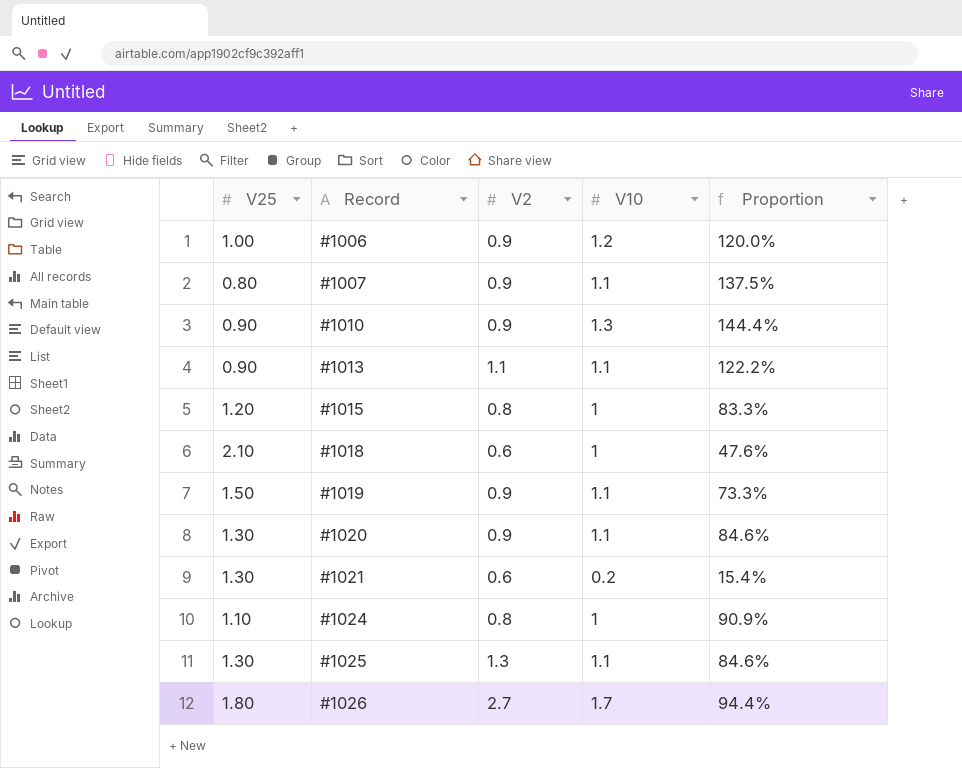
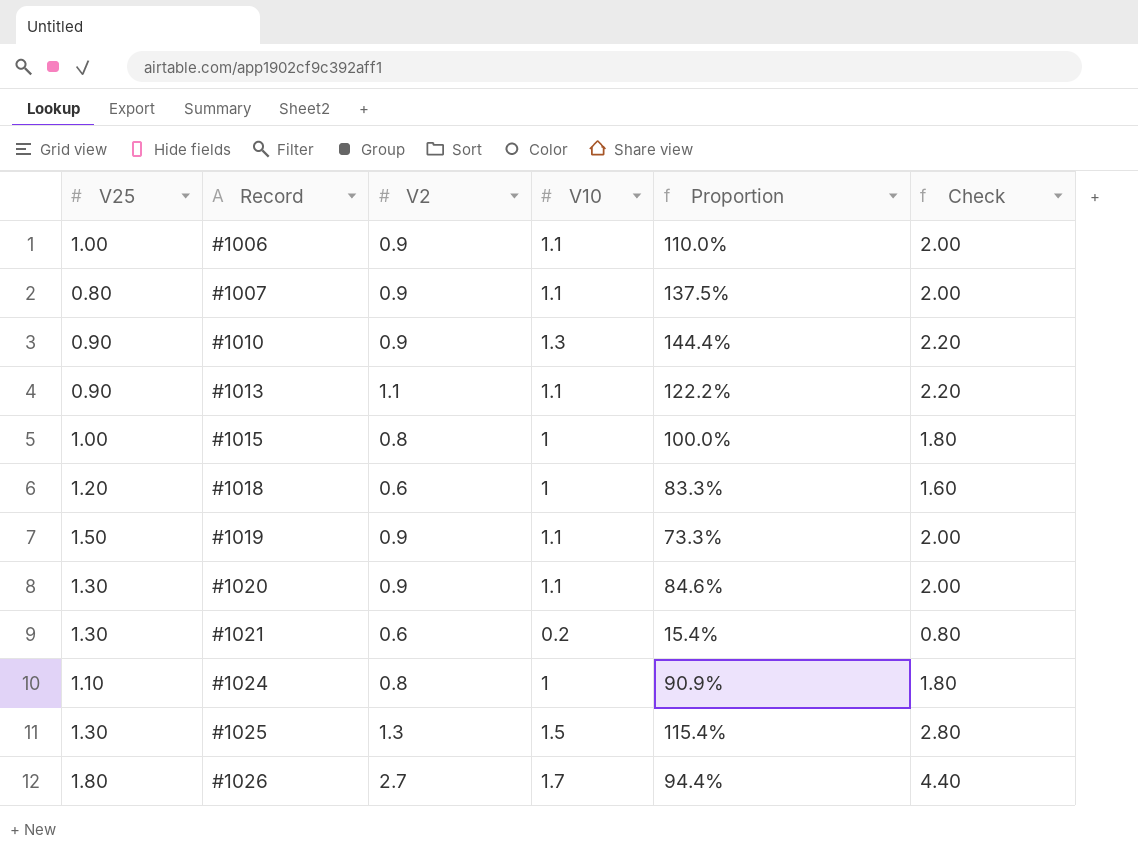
column Check | formula: none -> [V2] + [V10]
#1006 | V10: 1.2 -> 1.1
#1006 | Proportion: 120.0% -> 110.0%
#1015 | V25: 1.20 -> 1.00
#1015 | Proportion: 83.3% -> 100.0%
#1018 | V25: 2.10 -> 1.20
#1018 | Proportion: 47.6% -> 83.3%
#1025 | V10: 1.1 -> 1.5
#1025 | Proportion: 84.6% -> 115.4%

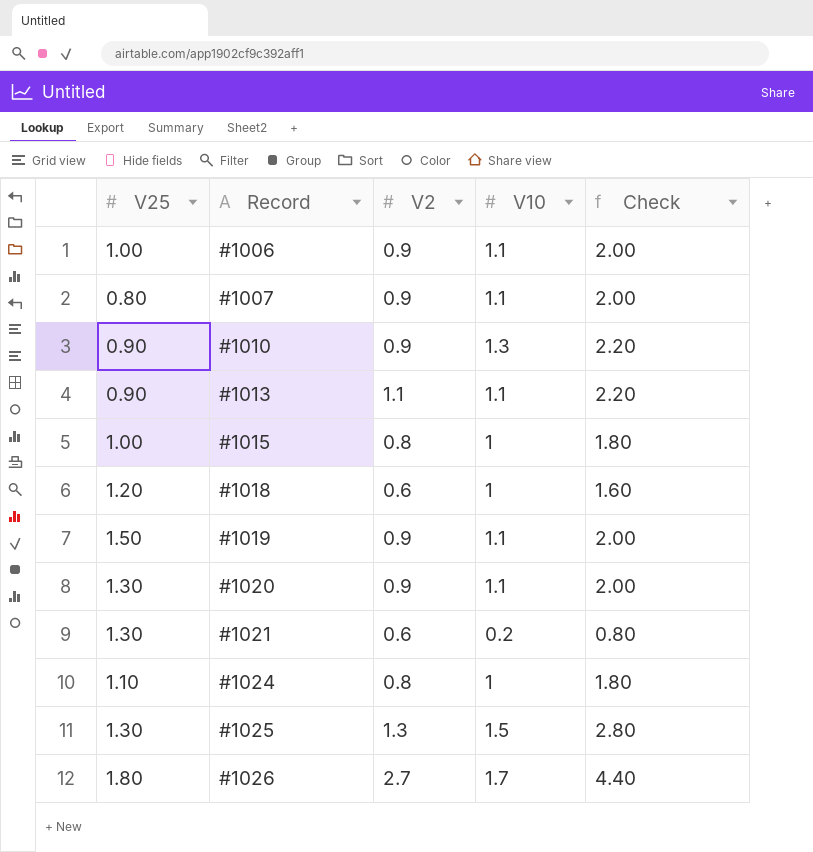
column Proportion | formula: [V10] / [V25] -> none

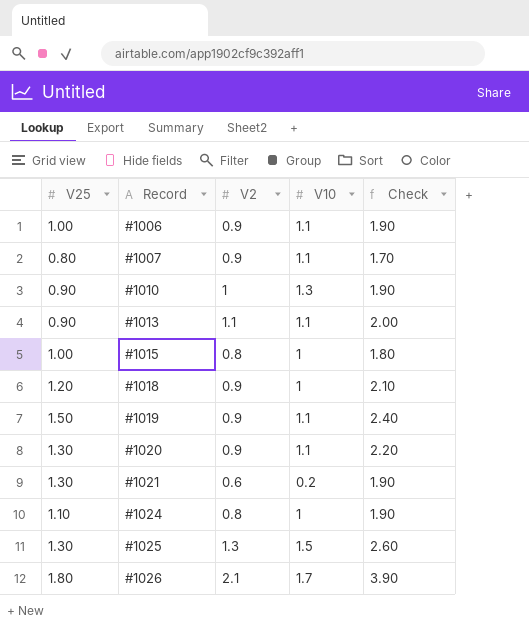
column Check | formula: [V2] + [V10] -> [V25] + [V2]
#1010 | V2: 0.9 -> 1
#1018 | V2: 0.6 -> 0.9
#1026 | V2: 2.7 -> 2.1

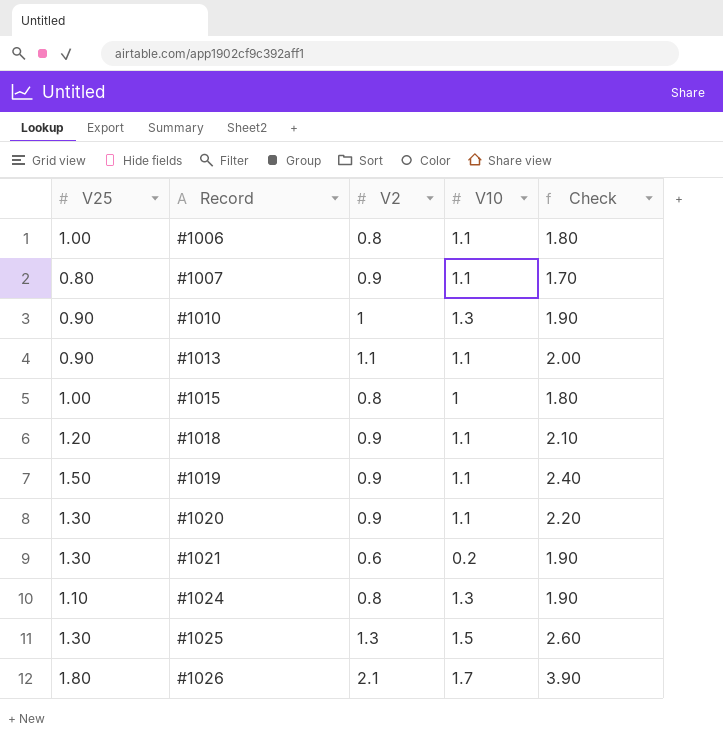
#1006 | V2: 0.9 -> 0.8
#1006 | Check: 1.90 -> 1.80
#1018 | V10: 1 -> 1.1
#1024 | V10: 1 -> 1.3

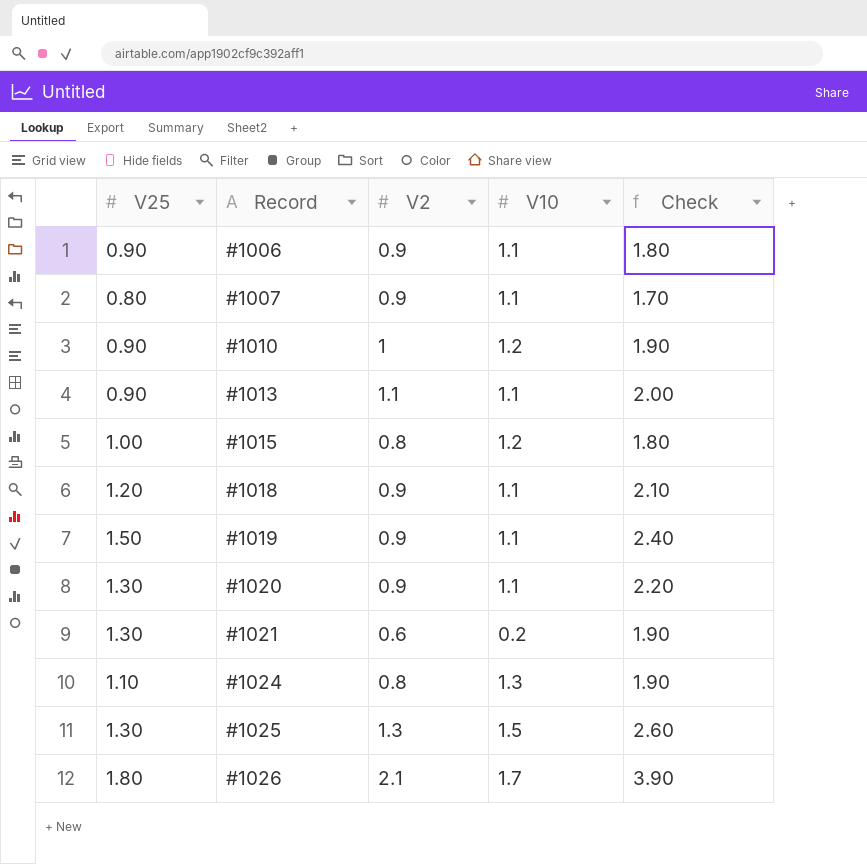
#1006 | V25: 1.00 -> 0.90
#1006 | V2: 0.8 -> 0.9
#1010 | V10: 1.3 -> 1.2
#1015 | V10: 1 -> 1.2

